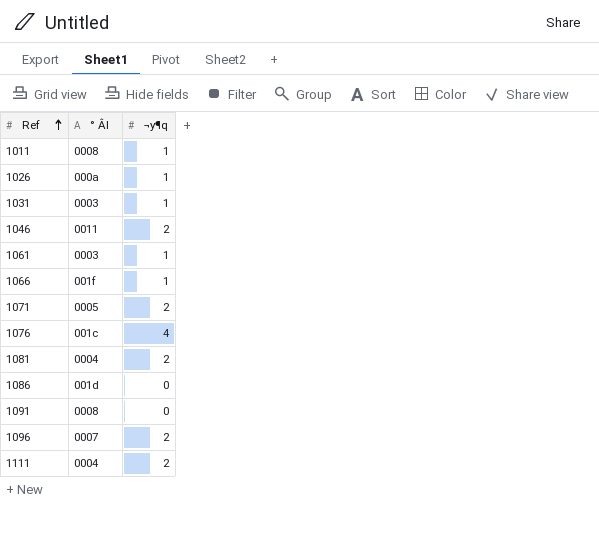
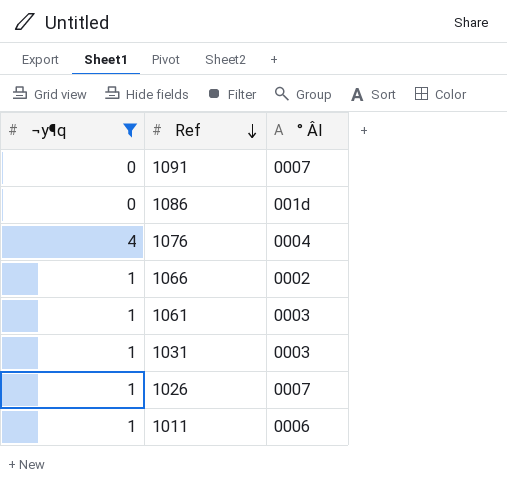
filter: none -> ¬y¶q != 2
row order: Ref ascending -> Ref descending
column ¬y¶q | position: 3 -> 1
1091 | ° ÂI: 0008 -> 0007
1076 | ° ÂI: 001c -> 0004
1066 | ° ÂI: 001f -> 0002
1026 | ° ÂI: 000a -> 0007
1011 | ° ÂI: 0008 -> 0006

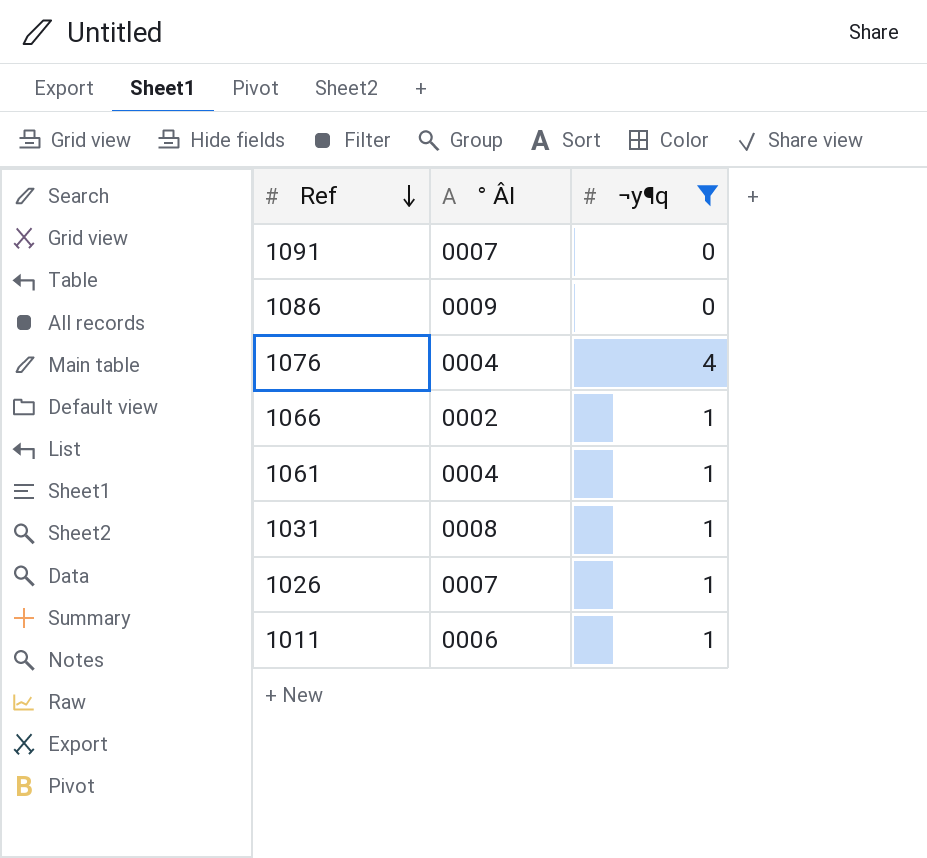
column ¬y¶q | position: 1 -> 3
1086 | ° ÂI: 001d -> 0009
1061 | ° ÂI: 0003 -> 0004
1031 | ° ÂI: 0003 -> 0008

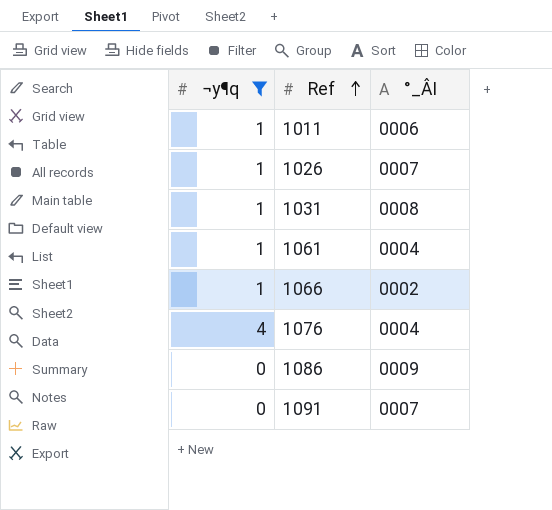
row order: Ref descending -> Ref ascending
column ¬y¶q | position: 3 -> 1
column name: ° ÂI -> °_ÂI

